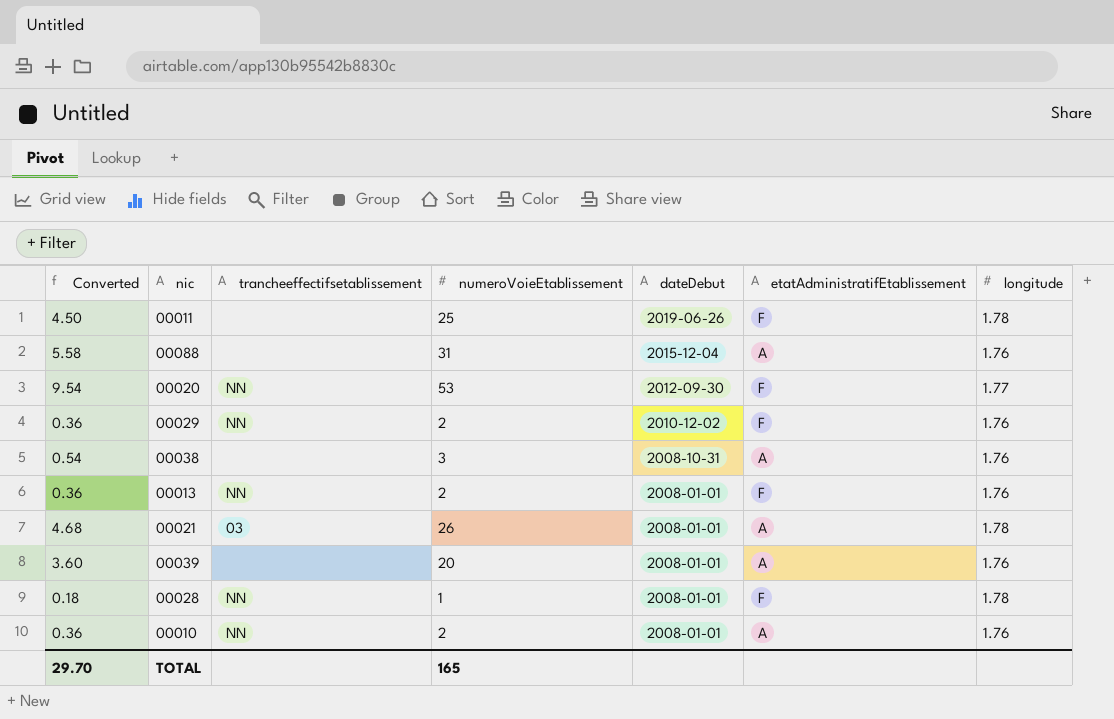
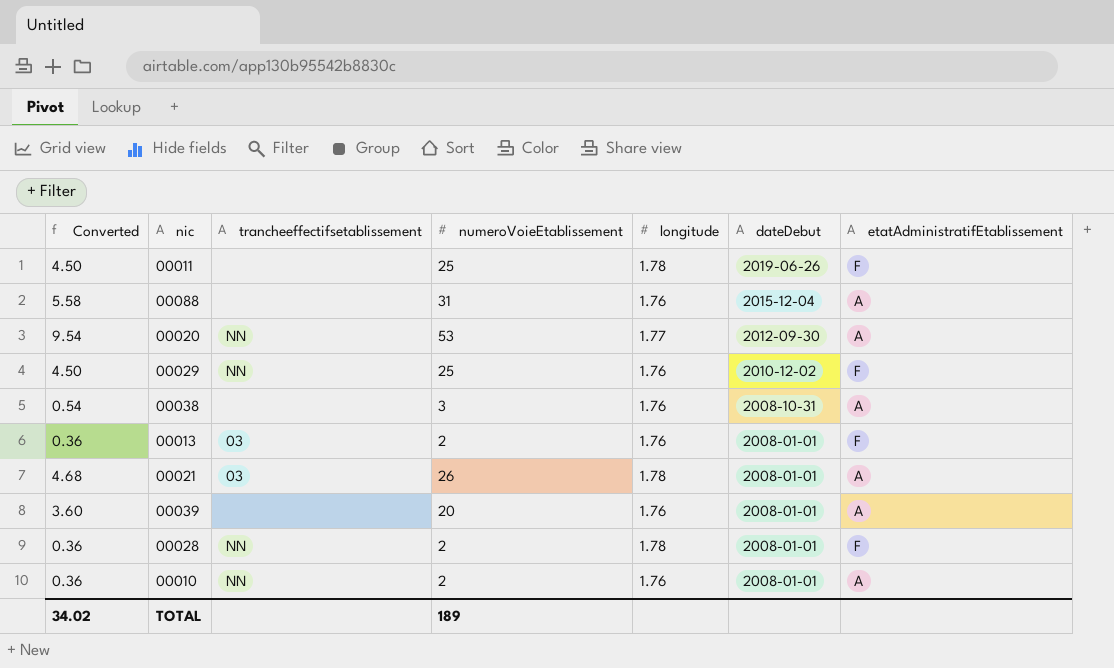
column longitude | position: 7 -> 5
00020 | etatAdministratifEtablissement: F -> A
00029 | Converted: 0.36 -> 4.50
00029 | numeroVoieEtablissement: 2 -> 25
00013 | trancheeffectifsetablissement: NN -> 03
00028 | Converted: 0.18 -> 0.36
00028 | numeroVoieEtablissement: 1 -> 2
TOTAL | Converted: 29.70 -> 34.02
TOTAL | numeroVoieEtablissement: 165 -> 189

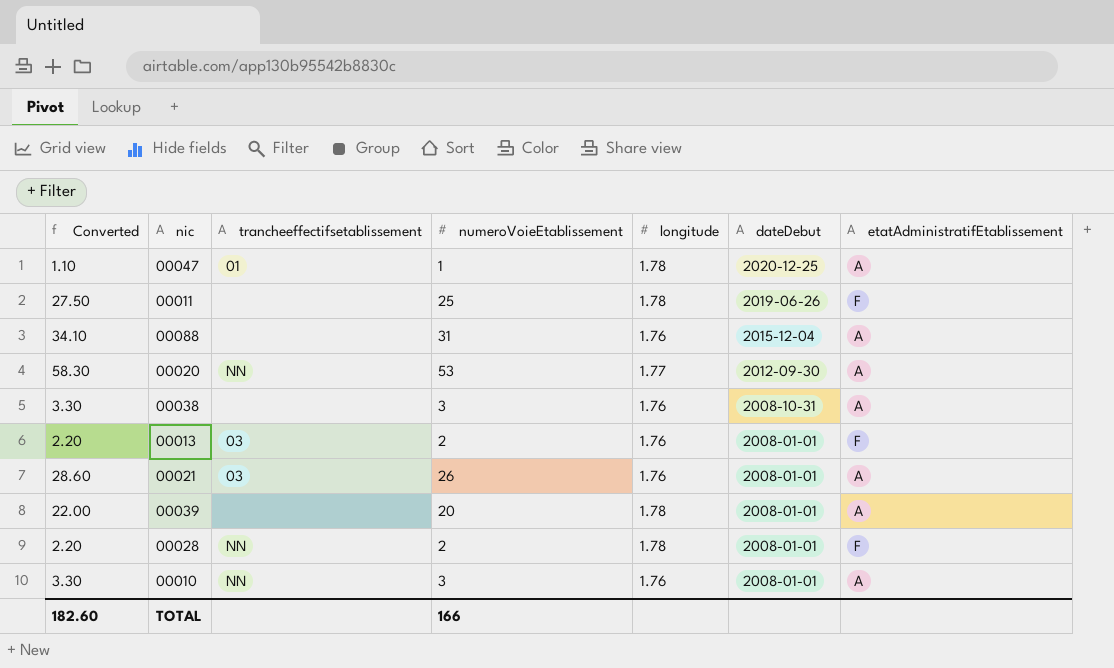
column Converted | formula: [numeroVoieEtablissement] * 0.18 -> [numeroVoieEtablissement] * 1.1
row 00029: 4.50 | NN | 25 | 1.76 | 2010-12-02 | F -> none
row 00047: none -> 1.10 | 01 | 1 | 1.78 | 2020-12-25 | A
00021 | longitude: 1.78 -> 1.76
00039 | longitude: 1.76 -> 1.78
00010 | numeroVoieEtablissement: 2 -> 3
TOTAL | Converted: 34.02 -> 182.60
TOTAL | numeroVoieEtablissement: 189 -> 166

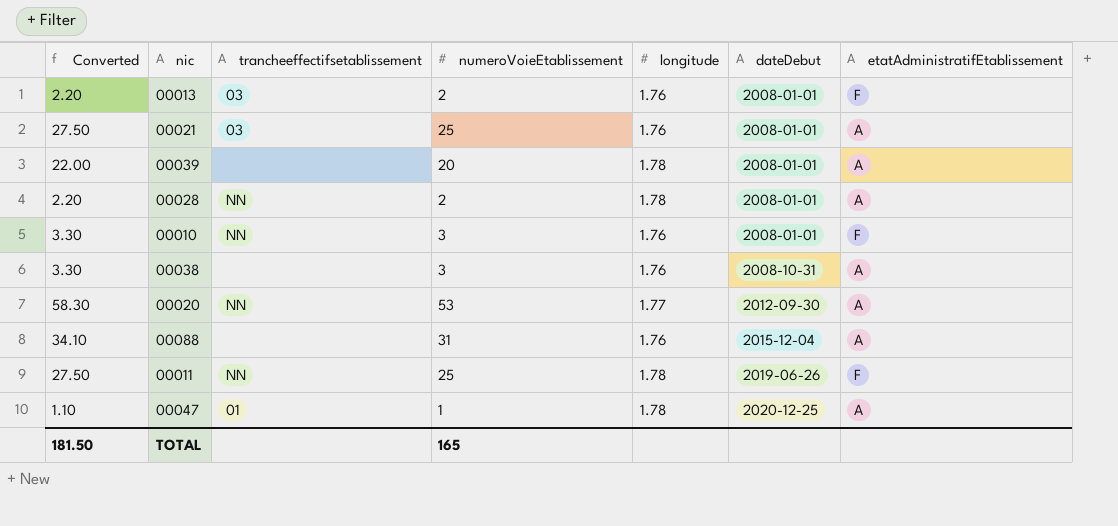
row order: dateDebut descending -> dateDebut ascending
00021 | Converted: 28.60 -> 27.50
00021 | numeroVoieEtablissement: 26 -> 25
00028 | etatAdministratifEtablissement: F -> A
00010 | etatAdministratifEtablissement: A -> F
00011 | trancheeffectifsetablissement: none -> NN
TOTAL | Converted: 182.60 -> 181.50
TOTAL | numeroVoieEtablissement: 166 -> 165

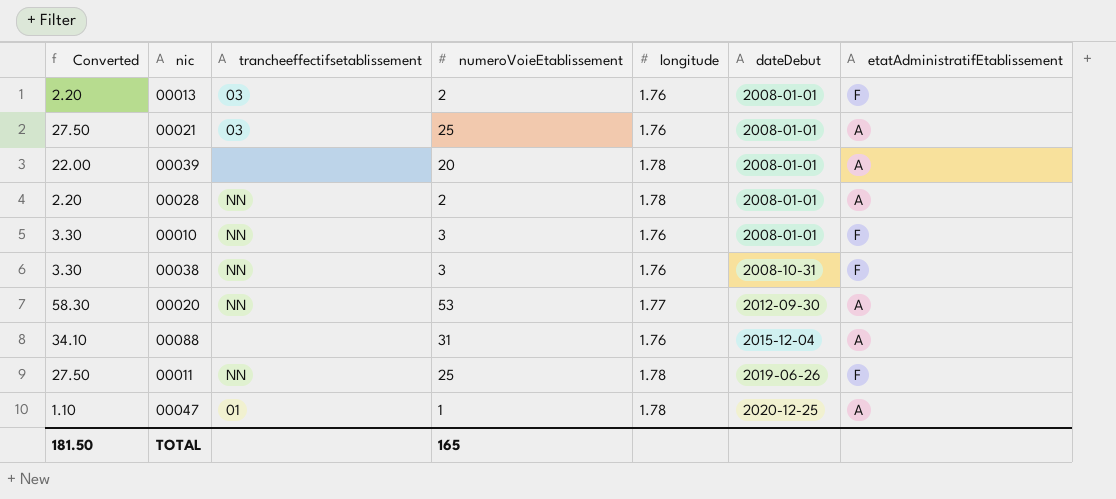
00038 | trancheeffectifsetablissement: none -> NN
00038 | etatAdministratifEtablissement: A -> F

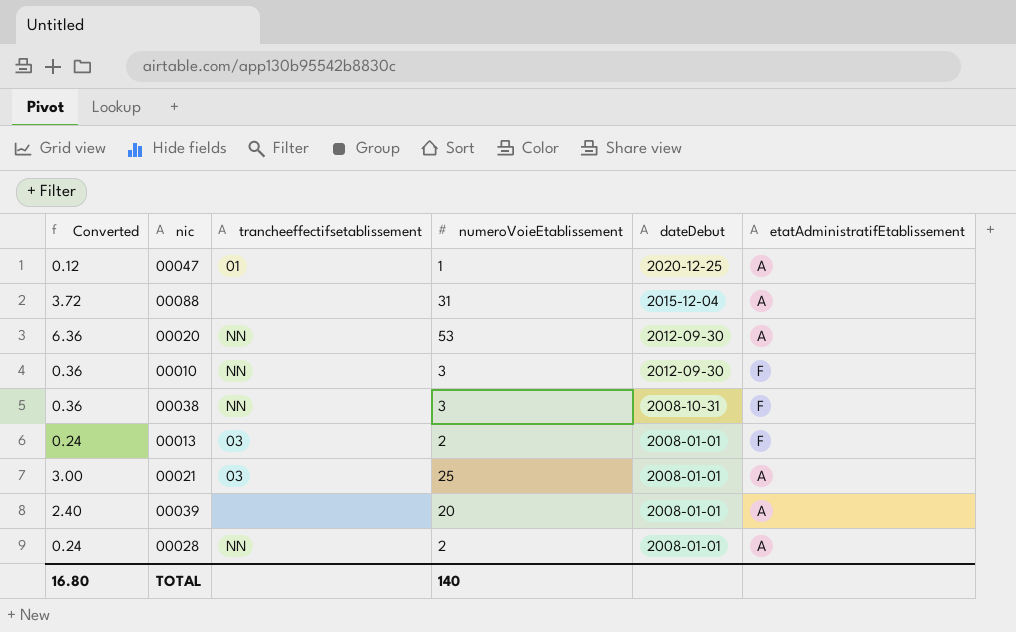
row order: dateDebut ascending -> dateDebut descending
column longitude | position: 5 -> none
column Converted | formula: [numeroVoieEtablissement] * 1.1 -> [numeroVoieEtablissement] * 0.12
row 00011: 27.50 | NN | 25 | 1.78 | 2019-06-26 | F -> none
00010 | dateDebut: 2008-01-01 -> 2012-09-30
TOTAL | Converted: 181.50 -> 16.80
TOTAL | numeroVoieEtablissement: 165 -> 140

